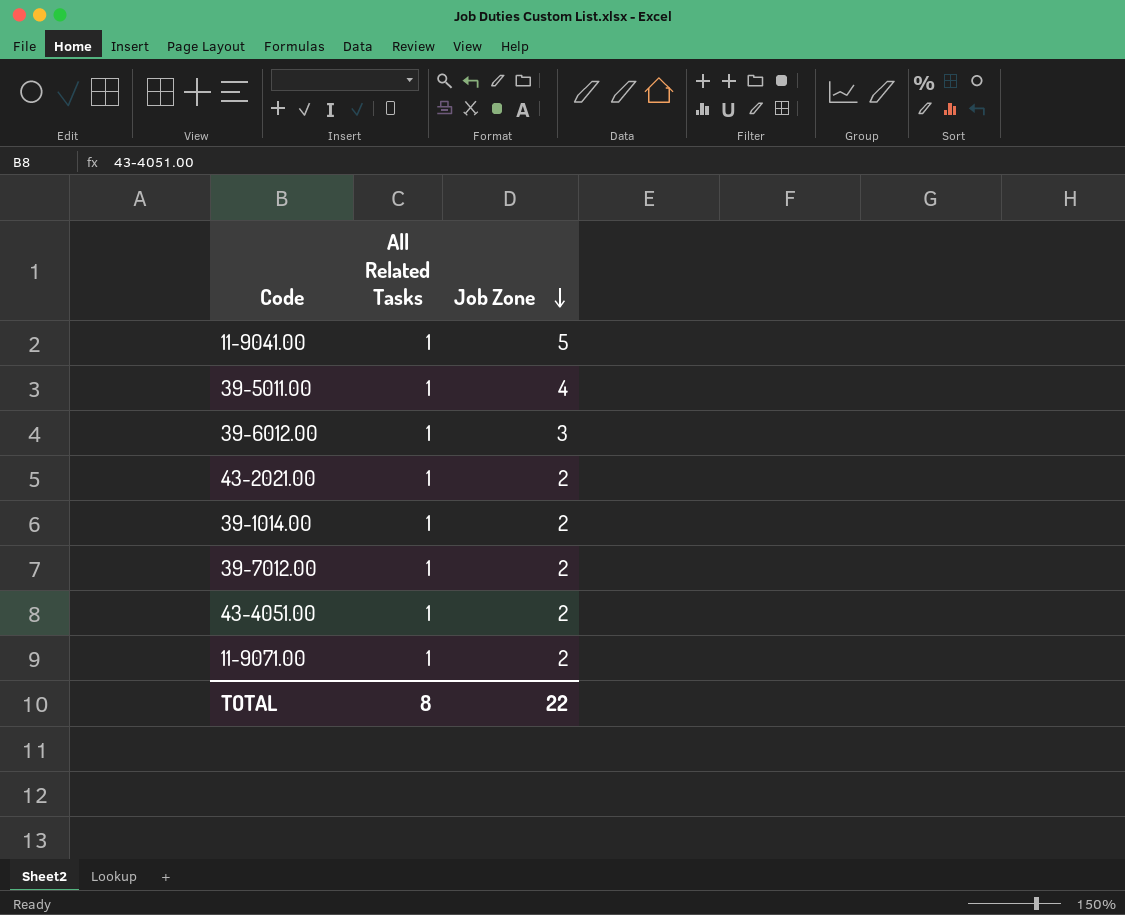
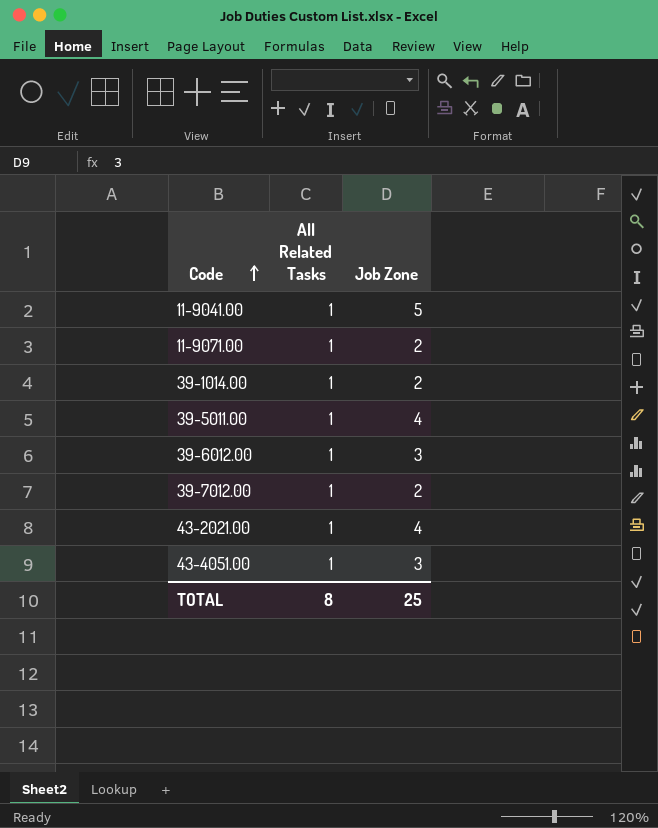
row order: Job Zone descending -> Code ascending
43-2021.00 | Job Zone: 2 -> 4
43-4051.00 | Job Zone: 2 -> 3
TOTAL | Job Zone: 22 -> 25

